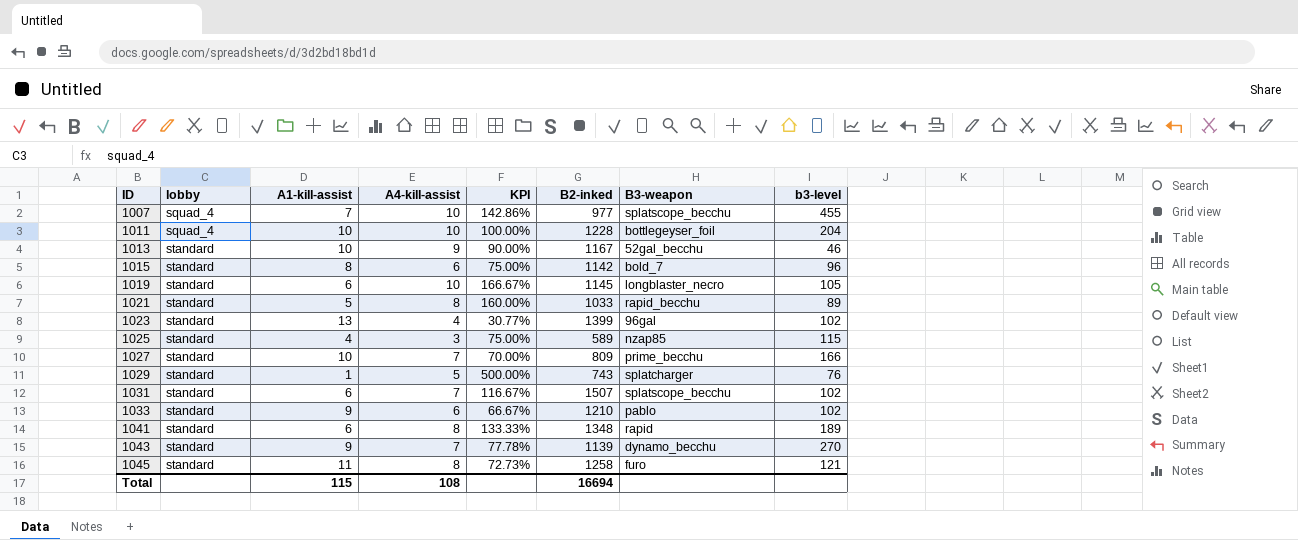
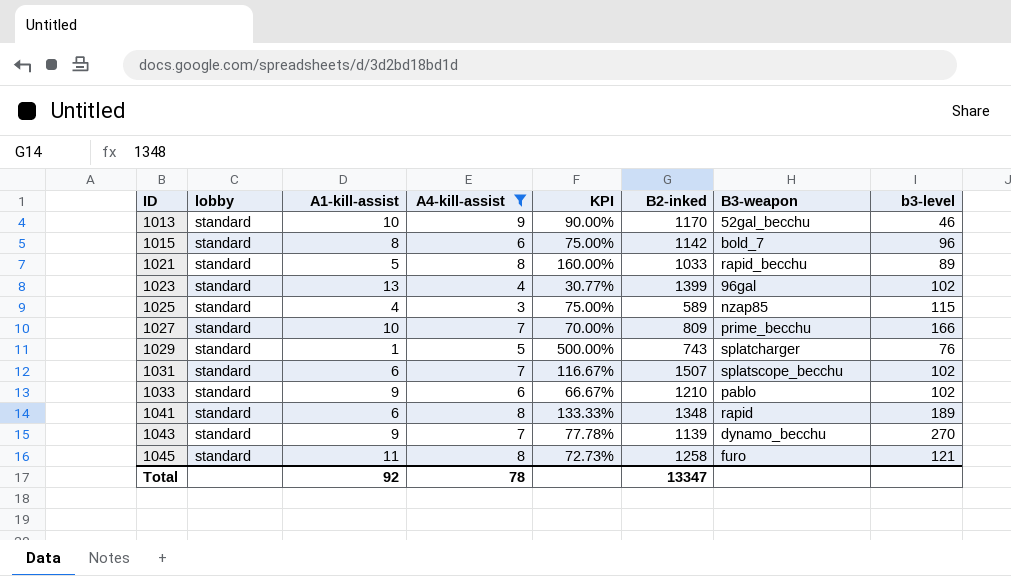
filter: none -> A4-kill-assist != 10
1013 | B2-inked: 1167 -> 1170
Total | A1-kill-assist: 115 -> 92
Total | A4-kill-assist: 108 -> 78
Total | B2-inked: 16694 -> 13347

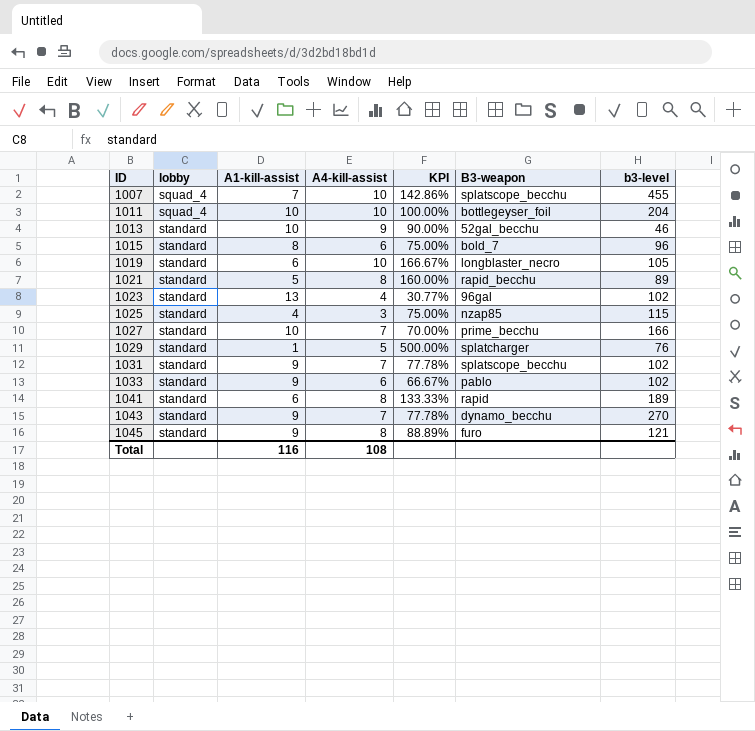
filter: A4-kill-assist != 10 -> none
column B2-inked | position: 6 -> none
1031 | A1-kill-assist: 6 -> 9
1031 | KPI: 116.67% -> 77.78%
1045 | A1-kill-assist: 11 -> 9
1045 | KPI: 72.73% -> 88.89%
Total | A1-kill-assist: 92 -> 116
Total | A4-kill-assist: 78 -> 108

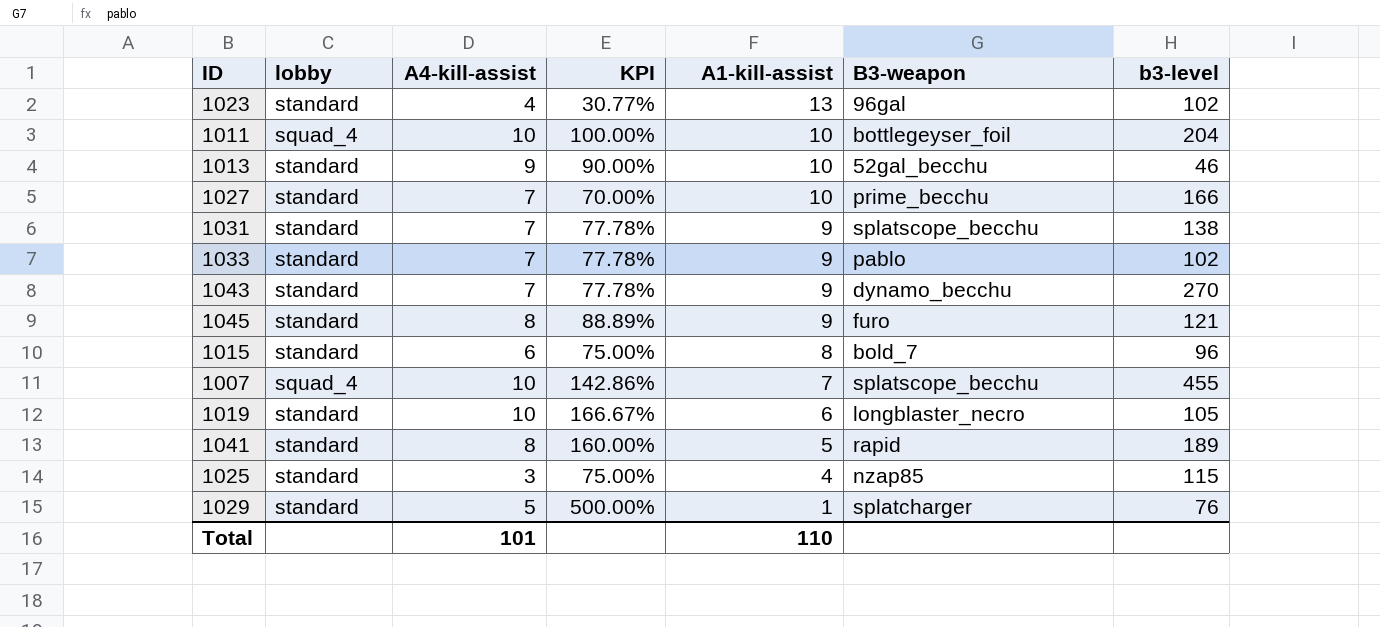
row order: ID ascending -> A1-kill-assist descending
column A1-kill-assist | position: 3 -> 5
row 1021: standard | 5 | 8 | 160.00% | rapid_becchu | 89 -> none
1031 | b3-level: 102 -> 138
1033 | A4-kill-assist: 6 -> 7
1033 | KPI: 66.67% -> 77.78%
1041 | KPI: 133.33% -> 160.00%
1041 | A1-kill-assist: 6 -> 5
Total | A4-kill-assist: 108 -> 101
Total | A1-kill-assist: 116 -> 110

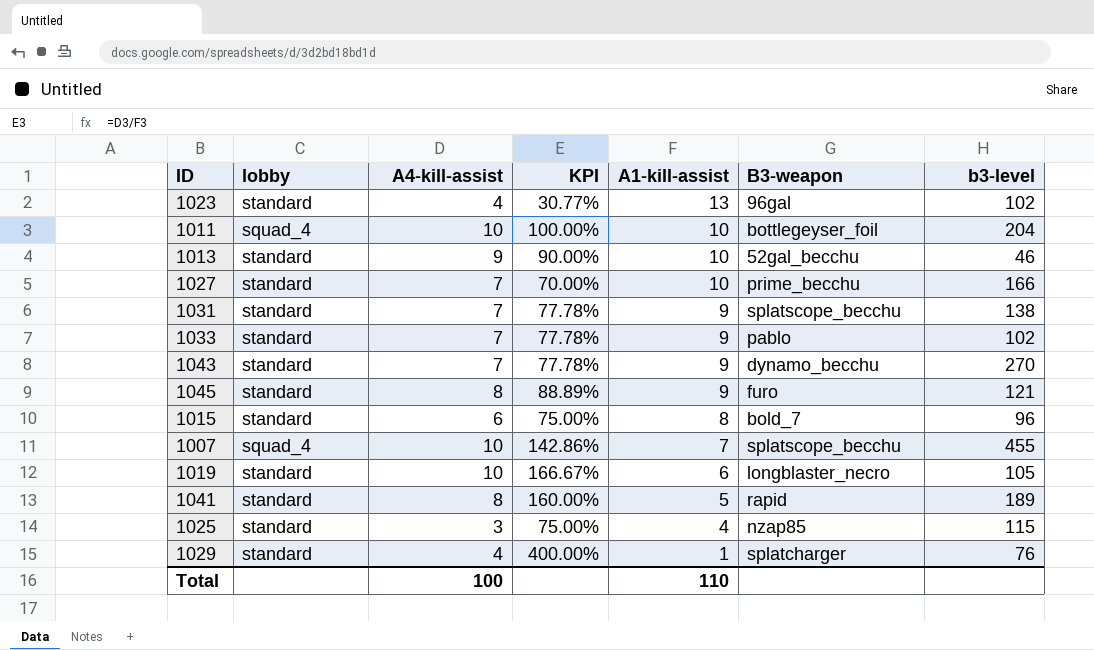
1029 | A4-kill-assist: 5 -> 4
1029 | KPI: 500.00% -> 400.00%
Total | A4-kill-assist: 101 -> 100

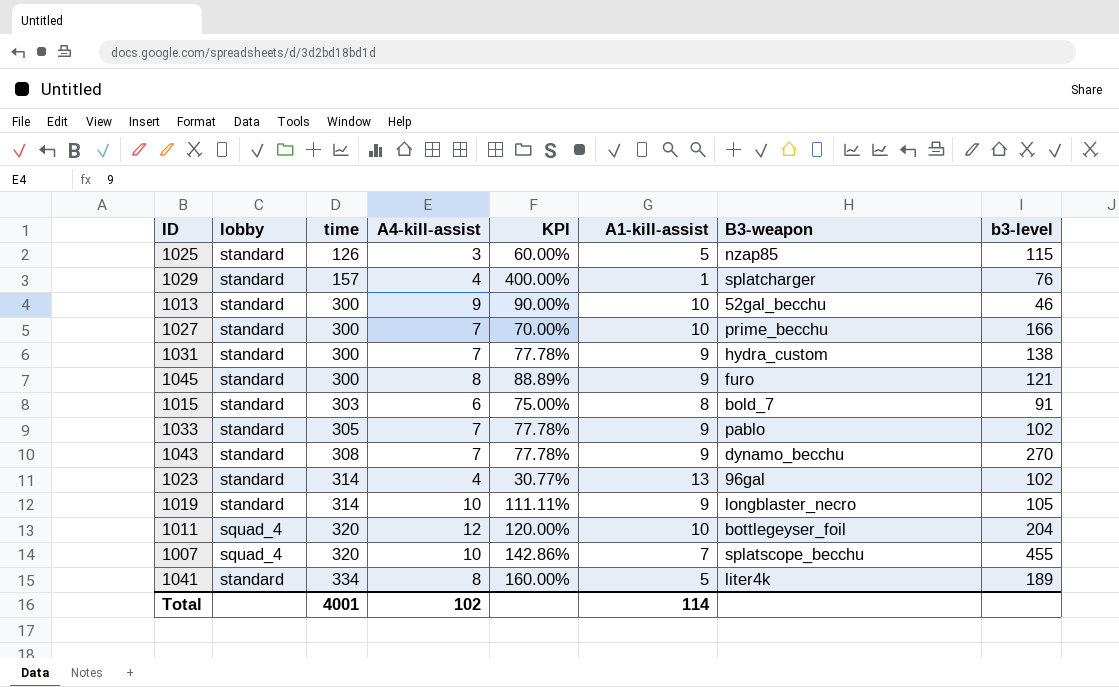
row order: A1-kill-assist descending -> time ascending
column time | position: none -> 3
1025 | KPI: 75.00% -> 60.00%
1025 | A1-kill-assist: 4 -> 5
1031 | B3-weapon: splatscope_becchu -> hydra_custom
1015 | b3-level: 96 -> 91
1019 | KPI: 166.67% -> 111.11%
1019 | A1-kill-assist: 6 -> 9
1011 | A4-kill-assist: 10 -> 12
1011 | KPI: 100.00% -> 120.00%
1041 | B3-weapon: rapid -> liter4k
Total | A4-kill-assist: 100 -> 102
Total | A1-kill-assist: 110 -> 114

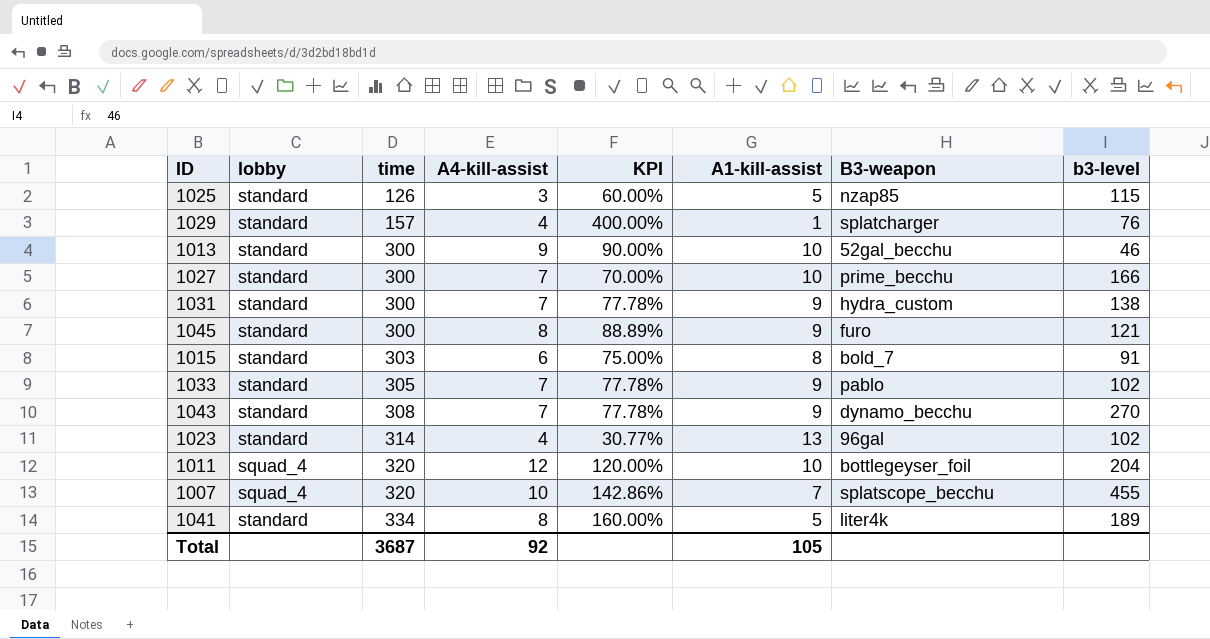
row 1019: standard | 314 | 10 | 111.11% | 9 | longblaster_necro | 105 -> none
Total | time: 4001 -> 3687
Total | A4-kill-assist: 102 -> 92
Total | A1-kill-assist: 114 -> 105

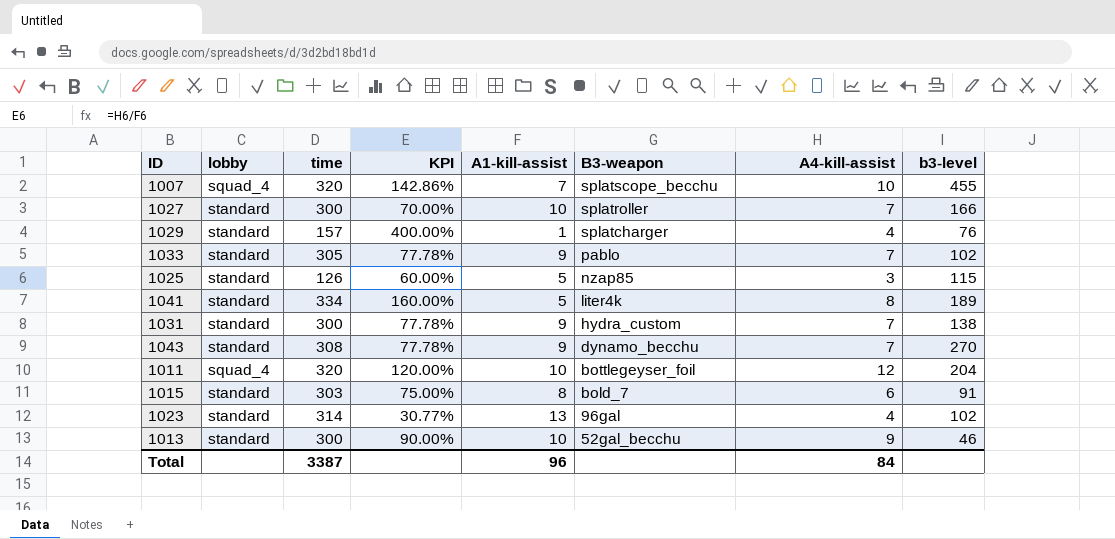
row order: time ascending -> B3-weapon descending
column A4-kill-assist | position: 4 -> 7
row 1045: standard | 300 | 8 | 88.89% | 9 | furo | 121 -> none
1027 | B3-weapon: prime_becchu -> splatroller
Total | time: 3687 -> 3387
Total | A1-kill-assist: 105 -> 96
Total | A4-kill-assist: 92 -> 84

